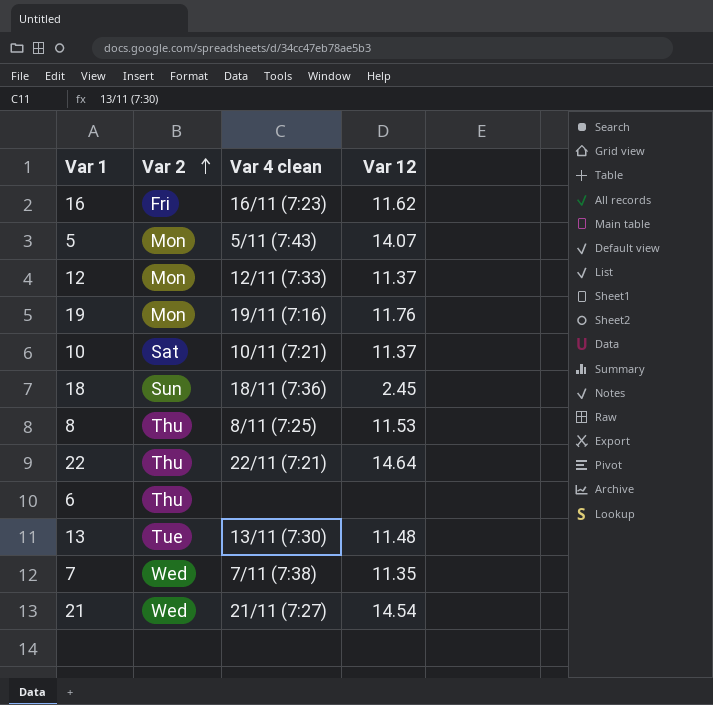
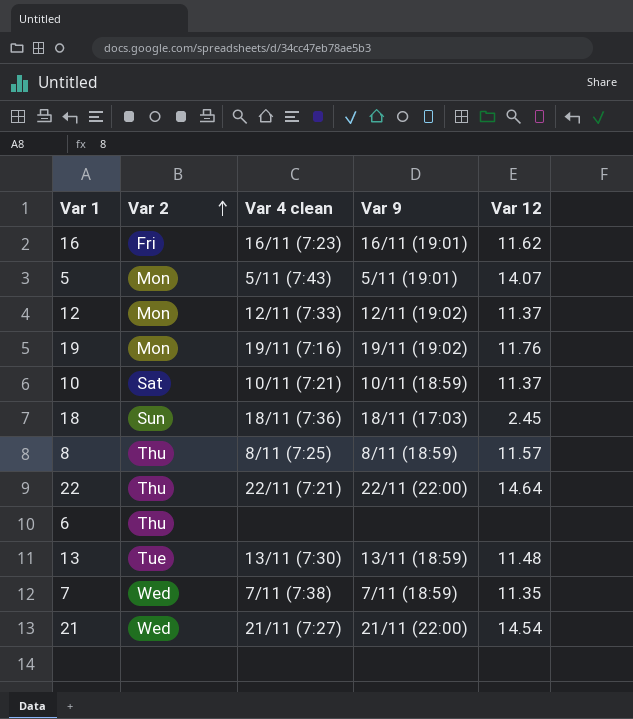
column Var 9 | position: none -> 4
8 | Var 12: 11.53 -> 11.57

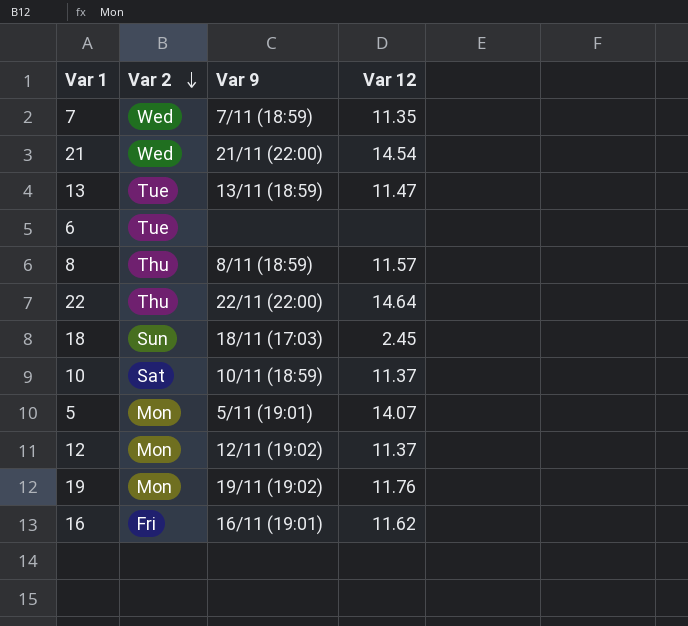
row order: Var 2 ascending -> Var 2 descending
column Var 4 clean | position: 3 -> none
13 | Var 12: 11.48 -> 11.47
6 | Var 2: Thu -> Tue

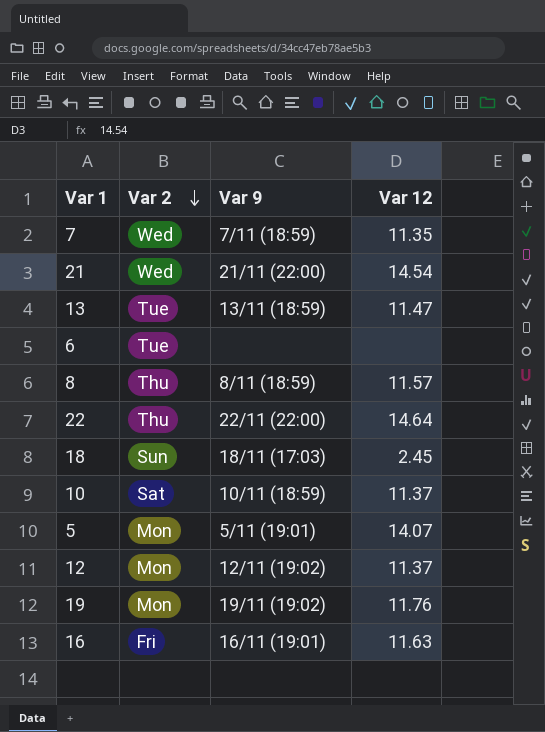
16 | Var 12: 11.62 -> 11.63

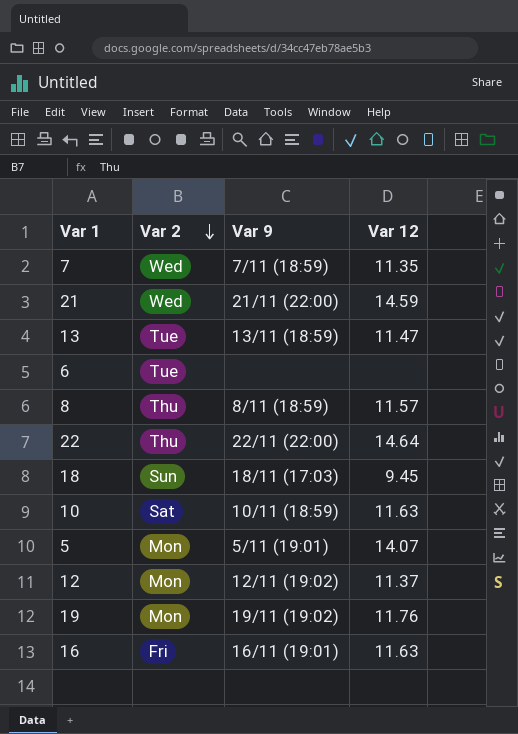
21 | Var 12: 14.54 -> 14.59
18 | Var 12: 2.45 -> 9.45
10 | Var 12: 11.37 -> 11.63

